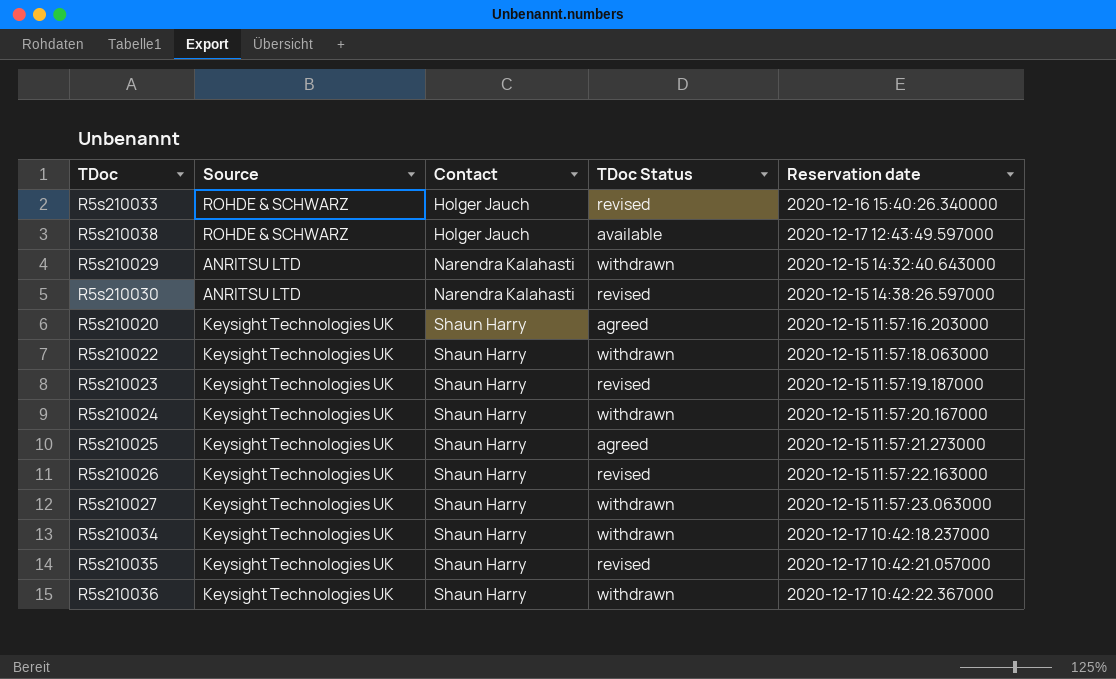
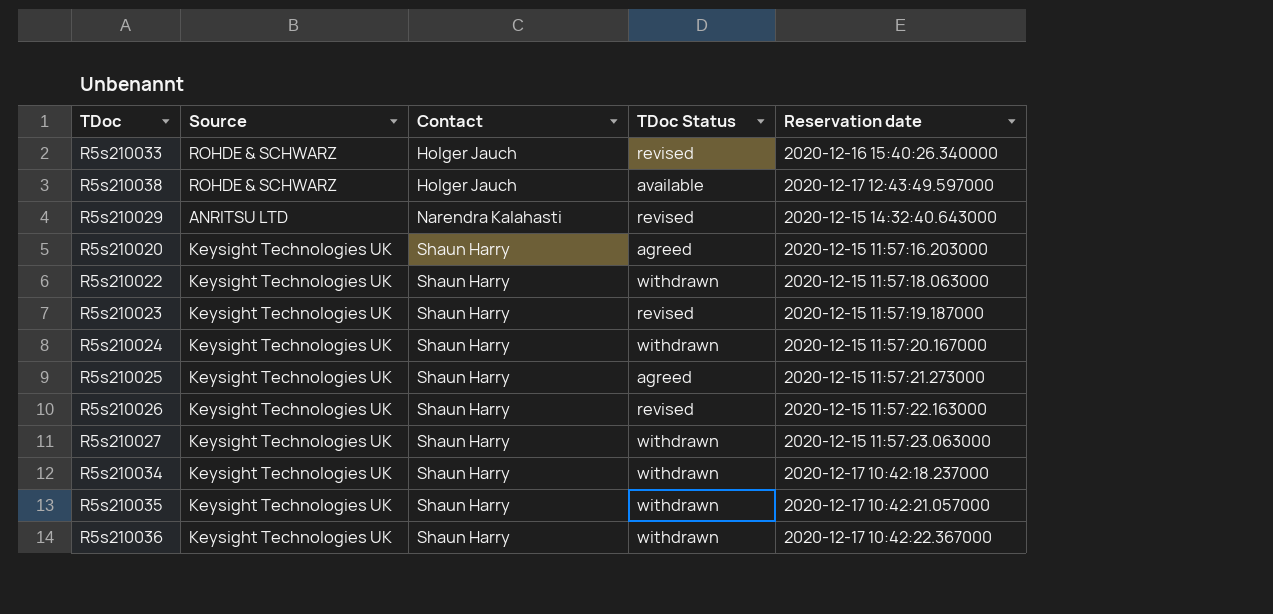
row R5s210030: ANRITSU LTD | Narendra Kalahasti | revised | 2020-12-15 14:38:26.597000 -> none
R5s210029 | TDoc Status: withdrawn -> revised
R5s210035 | TDoc Status: revised -> withdrawn

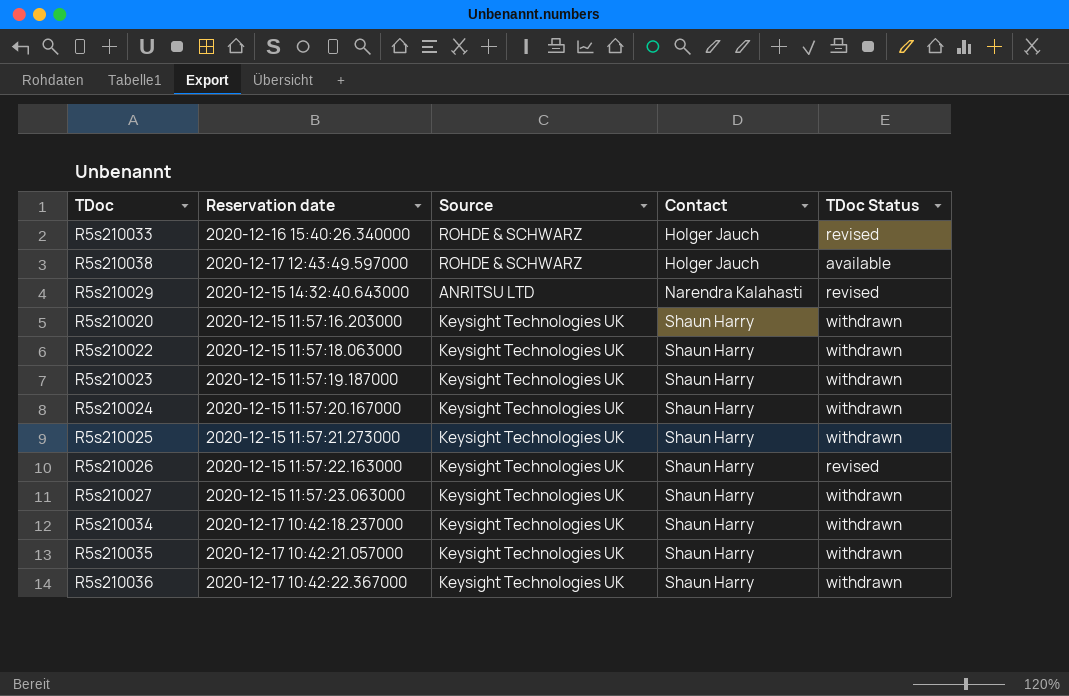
column Reservation date | position: 5 -> 2
R5s210020 | TDoc Status: agreed -> withdrawn
R5s210023 | TDoc Status: revised -> withdrawn
R5s210025 | TDoc Status: agreed -> withdrawn

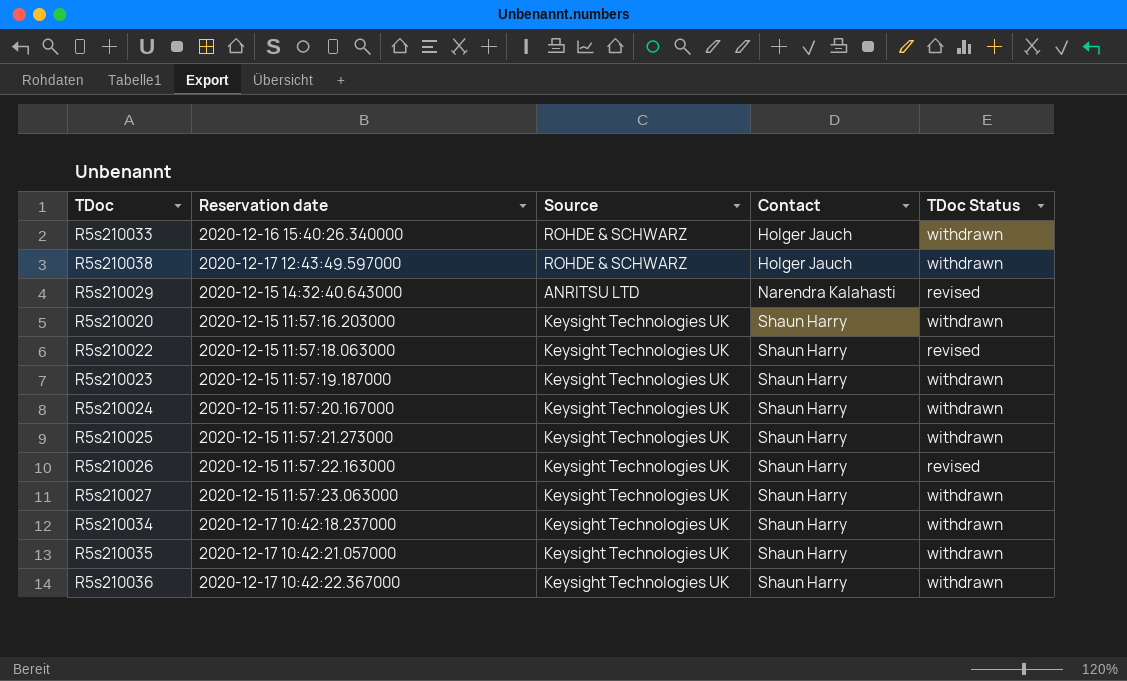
R5s210033 | TDoc Status: revised -> withdrawn
R5s210038 | TDoc Status: available -> withdrawn
R5s210022 | TDoc Status: withdrawn -> revised

